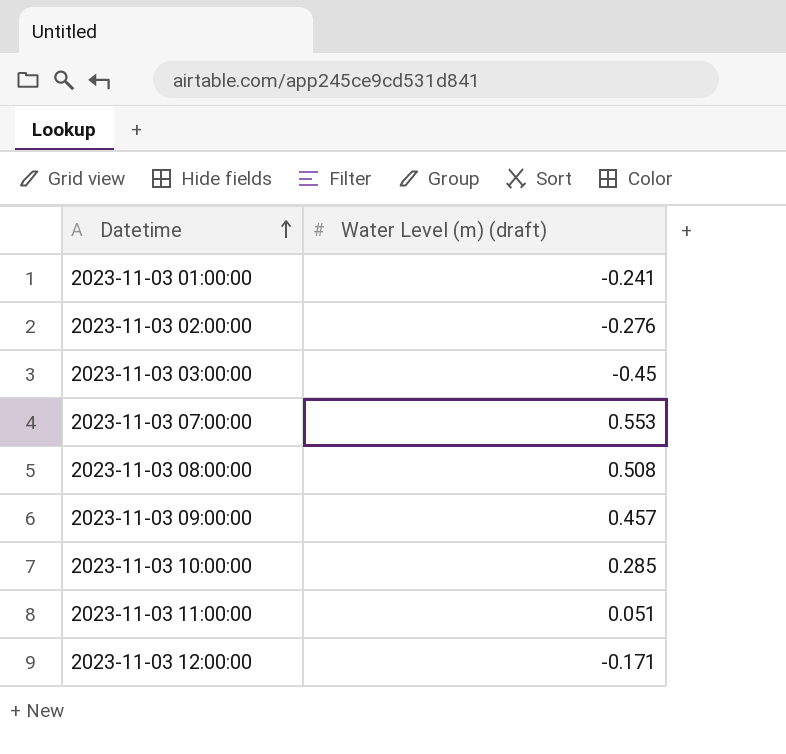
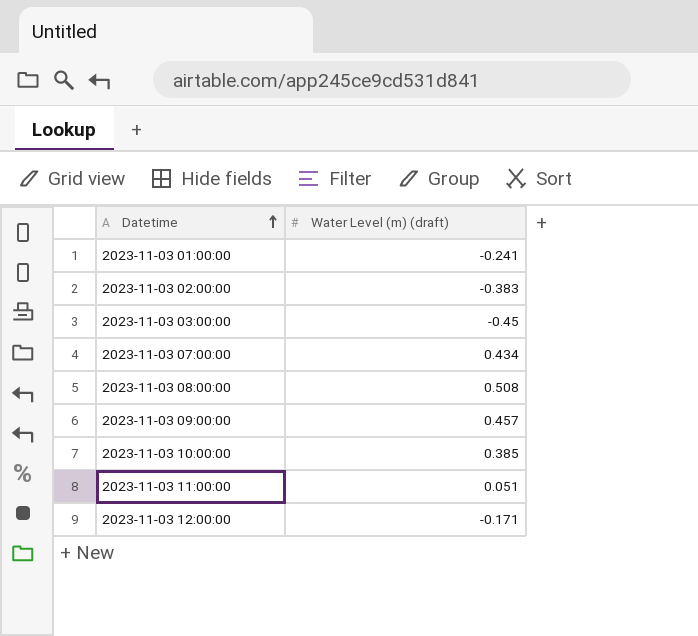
2023-11-03 02:00:00 | Water Level (m) (draft): -0.276 -> -0.383
2023-11-03 07:00:00 | Water Level (m) (draft): 0.553 -> 0.434
2023-11-03 10:00:00 | Water Level (m) (draft): 0.285 -> 0.385

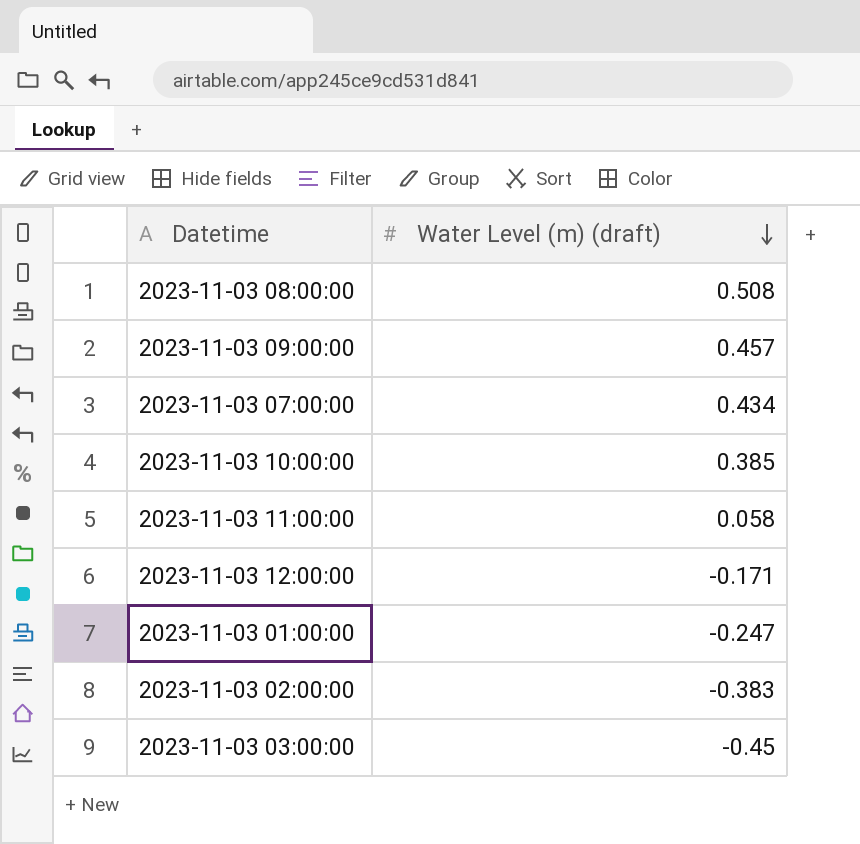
row order: Datetime ascending -> Water Level (m) (draft) descending
2023-11-03 11:00:00 | Water Level (m) (draft): 0.051 -> 0.058
2023-11-03 01:00:00 | Water Level (m) (draft): -0.241 -> -0.247

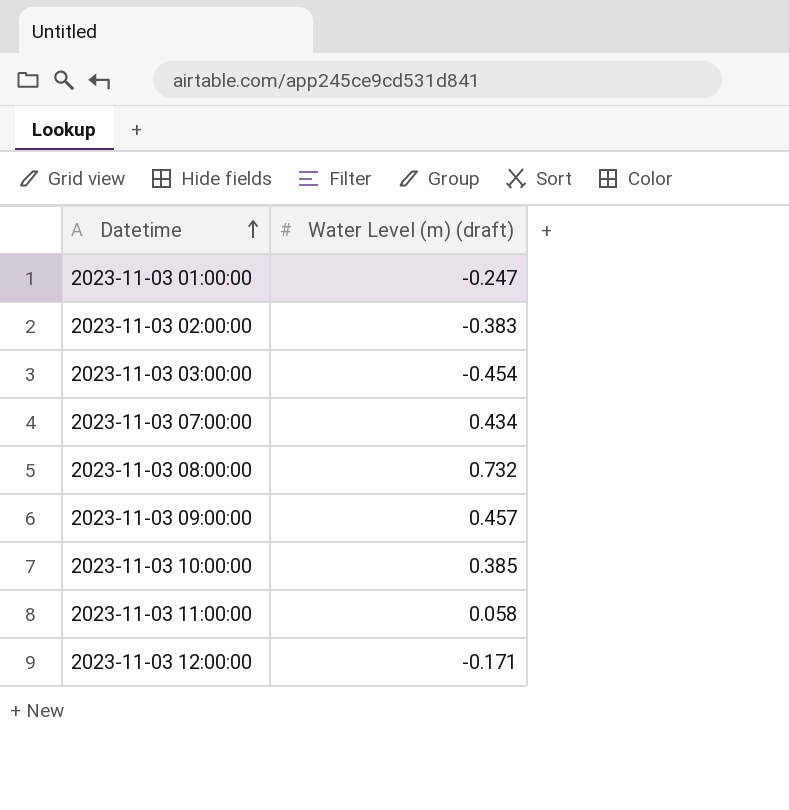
row order: Water Level (m) (draft) descending -> Datetime ascending
2023-11-03 03:00:00 | Water Level (m) (draft): -0.45 -> -0.454
2023-11-03 08:00:00 | Water Level (m) (draft): 0.508 -> 0.732

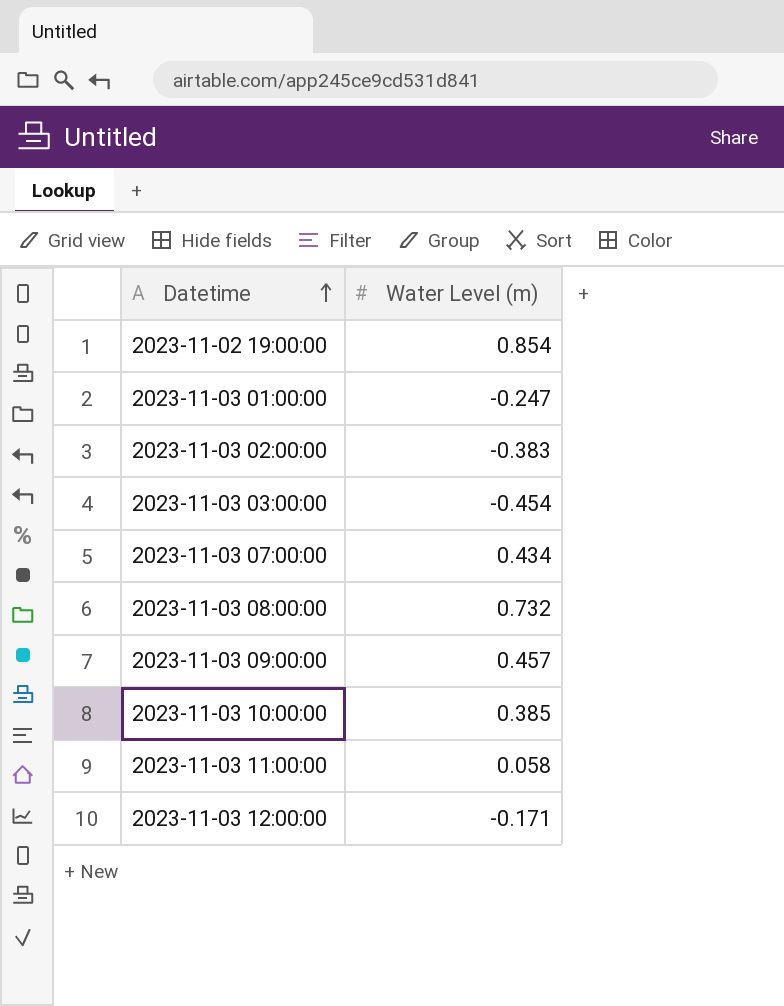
column name: Water Level (m) (draft) -> Water Level (m)
row 2023-11-02 19:00:00: none -> 0.854

